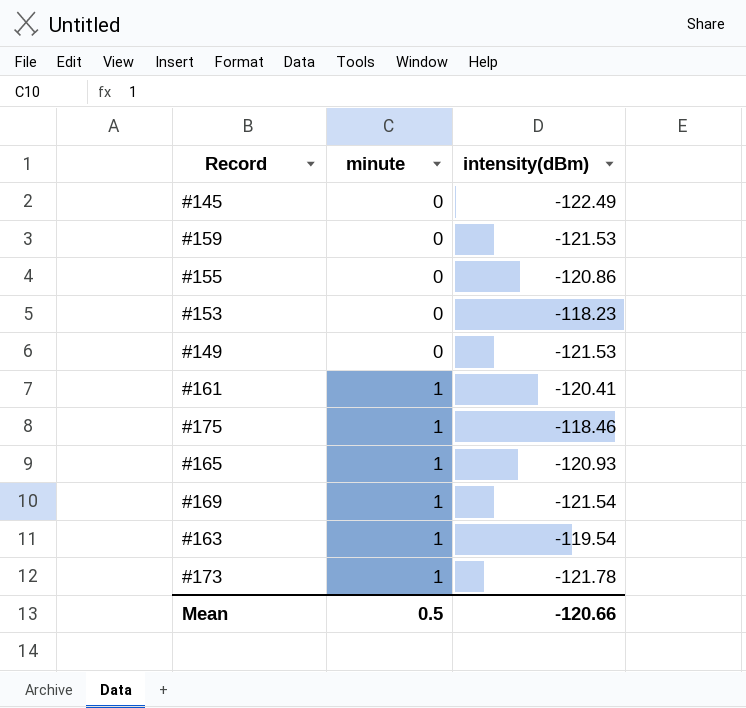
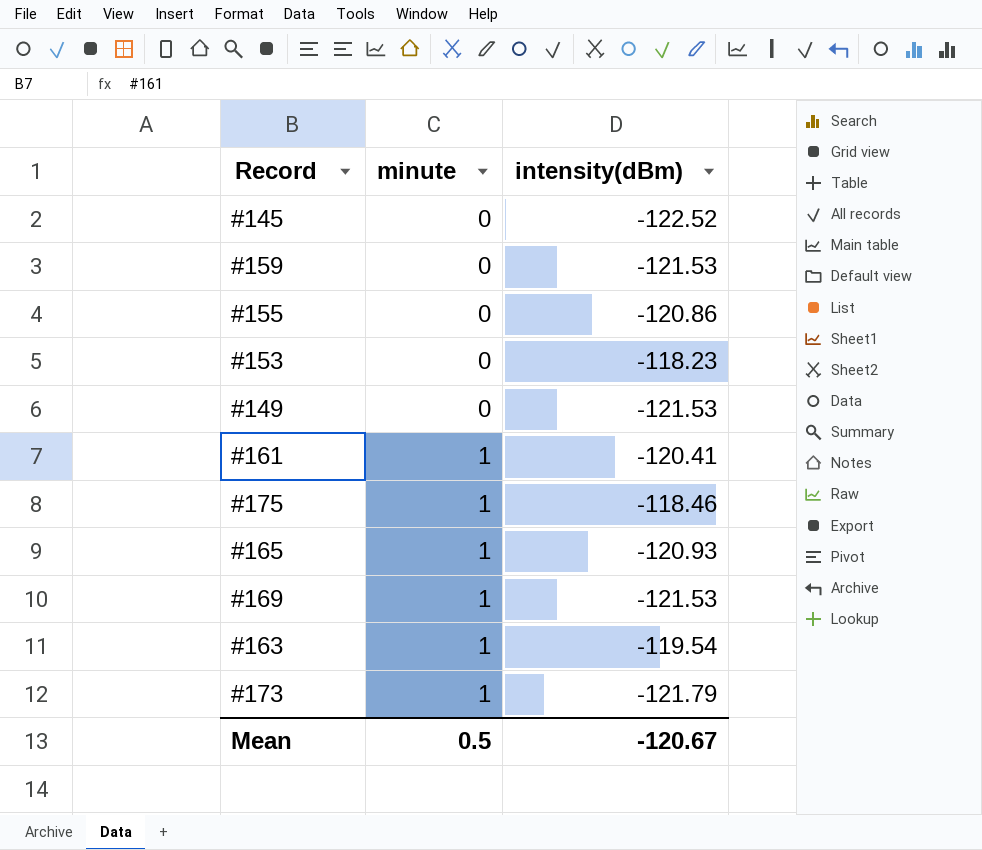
#145 | intensity(dBm): -122.49 -> -122.52
#169 | intensity(dBm): -121.54 -> -121.53
#173 | intensity(dBm): -121.78 -> -121.79
Mean | intensity(dBm): -120.66 -> -120.67

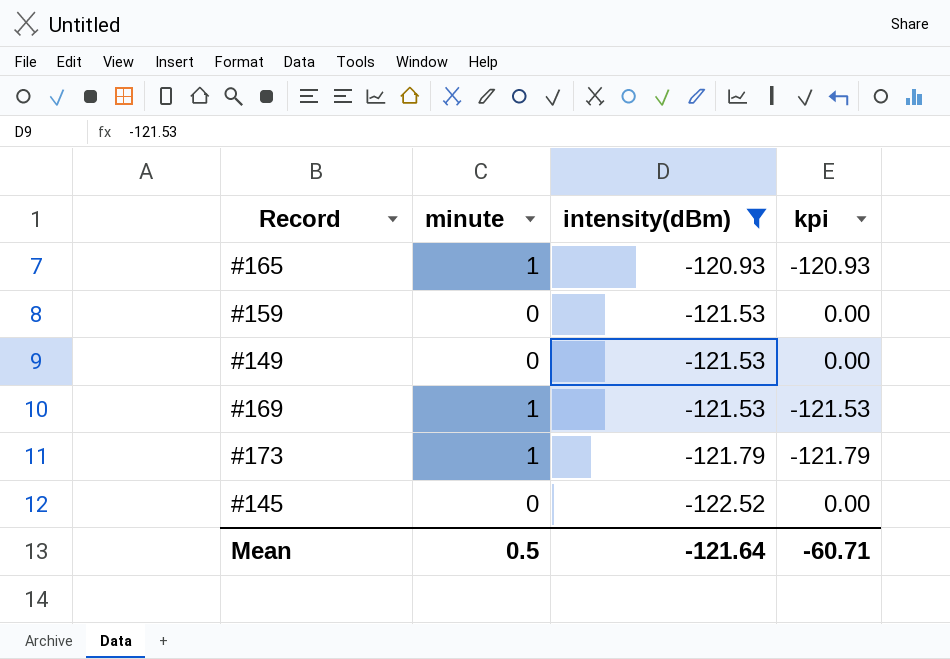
filter: none -> intensity(dBm) <= -120.93
row order: minute ascending -> intensity(dBm) descending
column kpi | formula: none -> [minute] * [intensity(dBm)]
Mean | intensity(dBm): -120.67 -> -121.64

